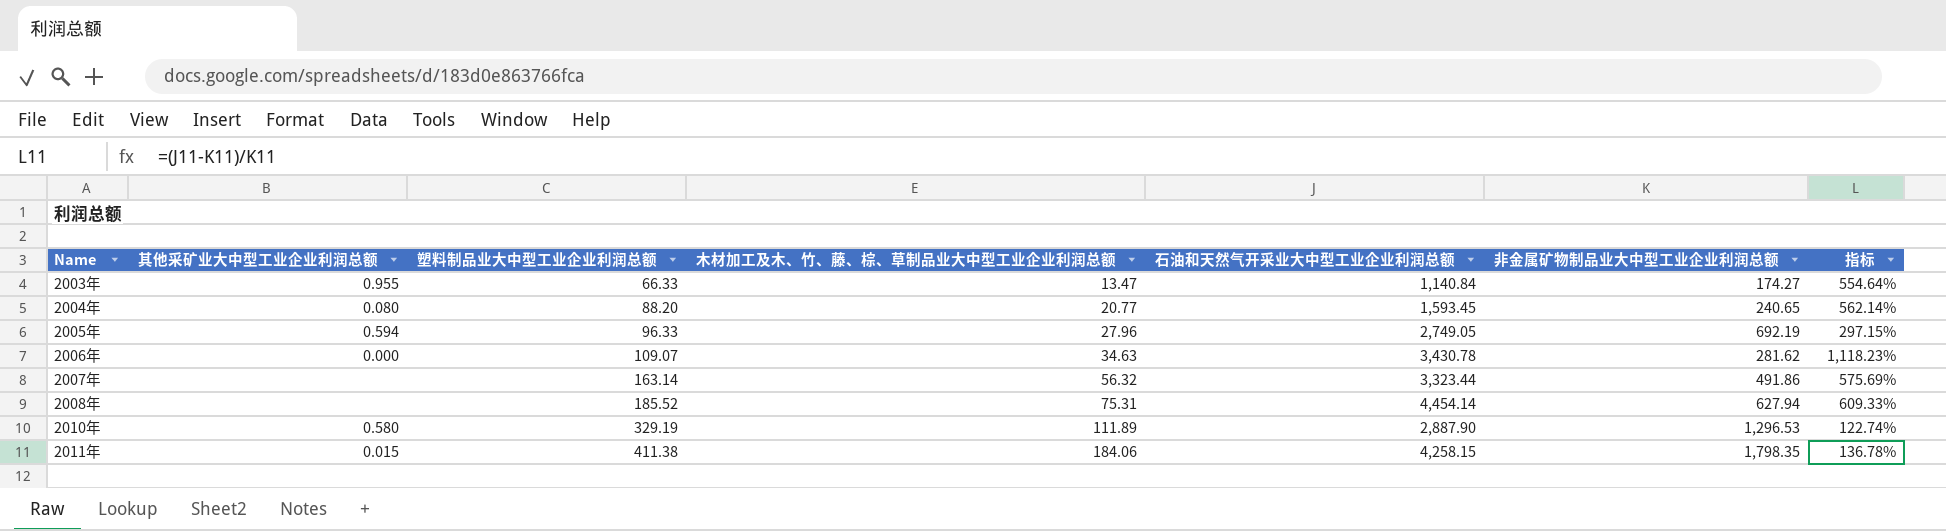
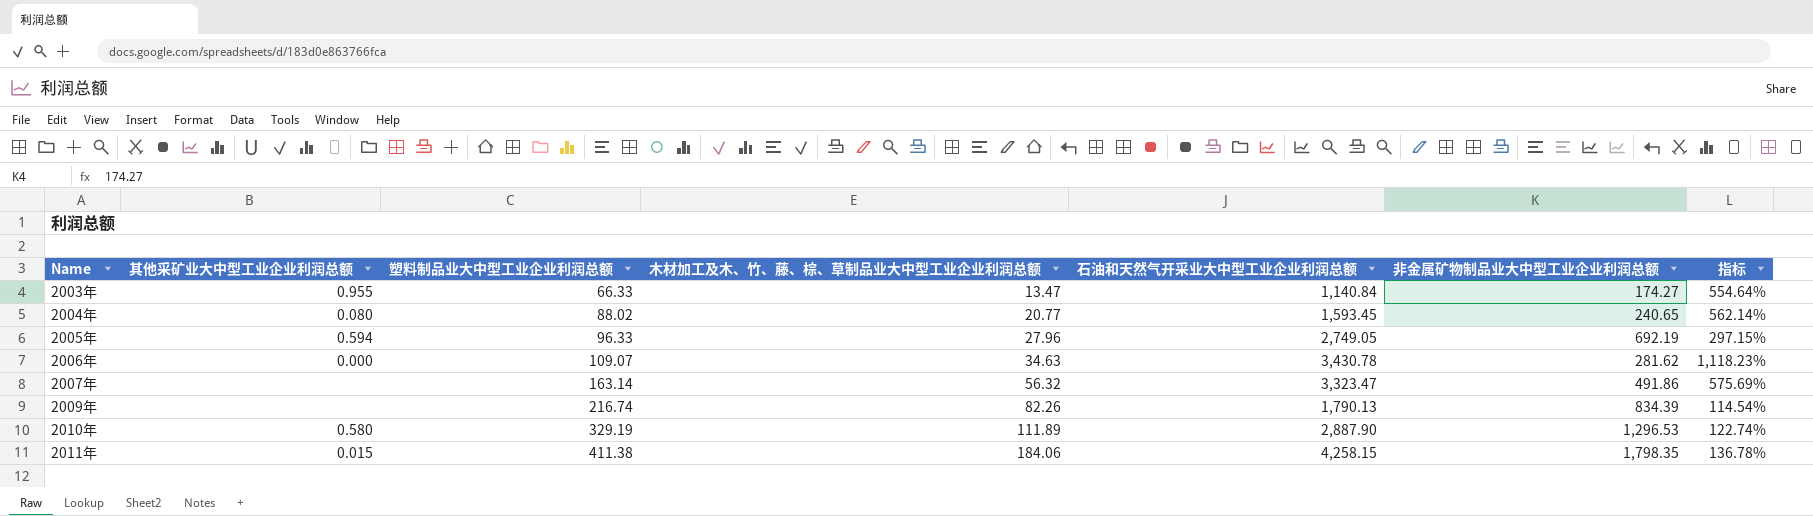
row 2008年: none | 185.52 | 75.31 | 4,454.14 | 627.94 | 609.33% -> none
2004年 | 塑料制品业大中型工业企业利润总额: 88.20 -> 88.02
2007年 | 石油和天然气开采业大中型工业企业利润总额: 3,323.44 -> 3,323.47
row 2009年: none -> none | 216.74 | 82.26 | 1,790.13 | 834.39 | 114.54%

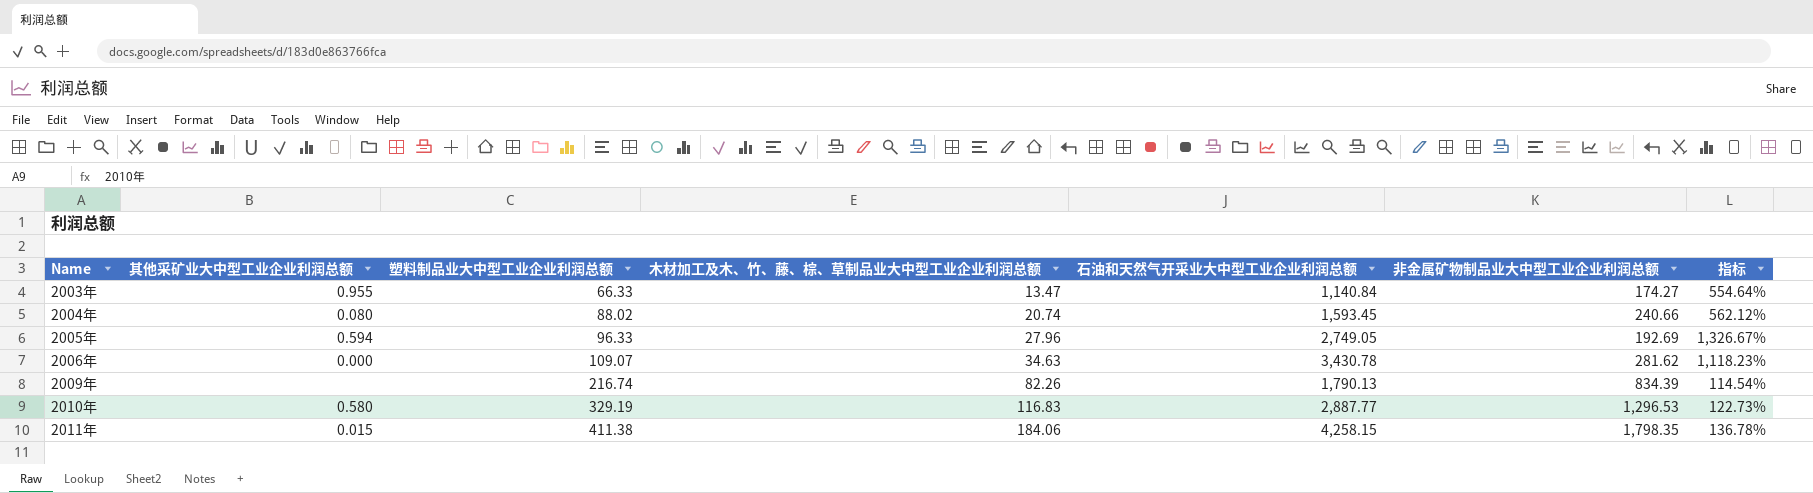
row 2007年: none | 163.14 | 56.32 | 3,323.47 | 491.86 | 575.69% -> none
2004年 | 木材加工及木、竹、藤、棕、草制品业大中型工业企业利润总额: 20.77 -> 20.74
2004年 | 非金属矿物制品业大中型工业企业利润总额: 240.65 -> 240.66
2004年 | 指标: 562.14% -> 562.12%
2005年 | 非金属矿物制品业大中型工业企业利润总额: 692.19 -> 192.69
2005年 | 指标: 297.15% -> 1,326.67%
2010年 | 木材加工及木、竹、藤、棕、草制品业大中型工业企业利润总额: 111.89 -> 116.83
2010年 | 石油和天然气开采业大中型工业企业利润总额: 2,887.90 -> 2,887.77
2010年 | 指标: 122.74% -> 122.73%

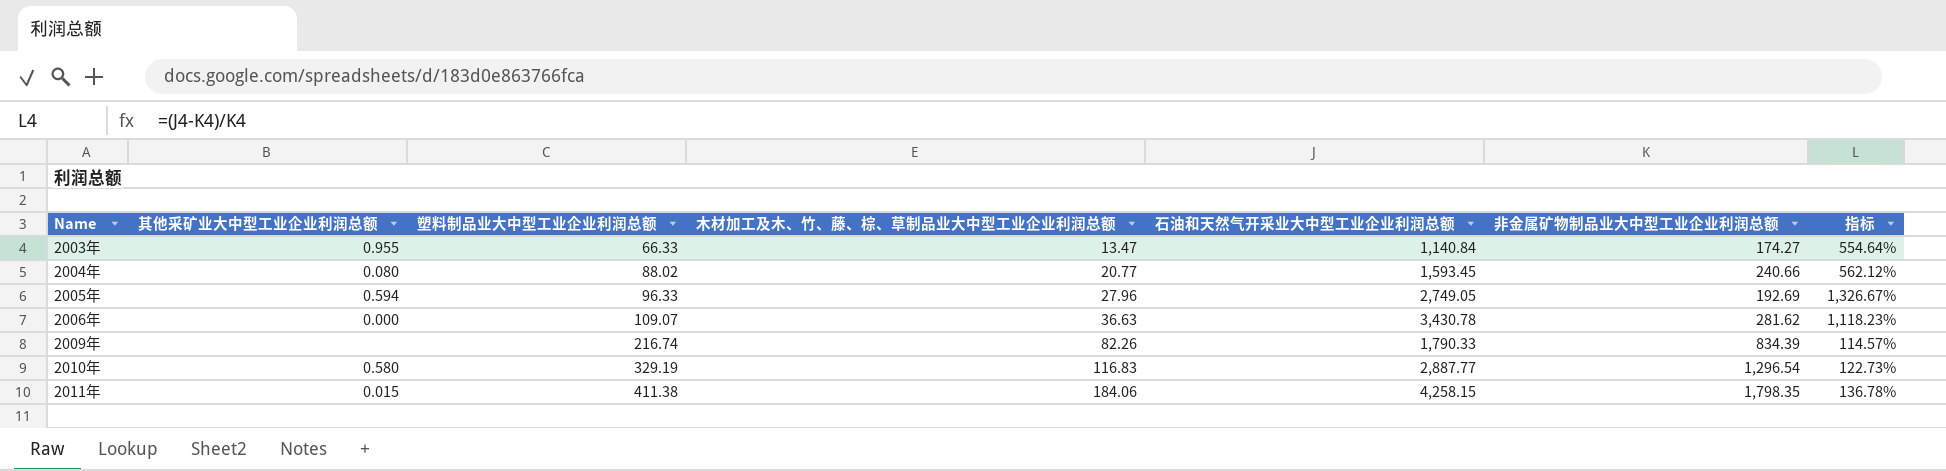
2004年 | 木材加工及木、竹、藤、棕、草制品业大中型工业企业利润总额: 20.74 -> 20.77
2006年 | 木材加工及木、竹、藤、棕、草制品业大中型工业企业利润总额: 34.63 -> 36.63
2009年 | 石油和天然气开采业大中型工业企业利润总额: 1,790.13 -> 1,790.33
2009年 | 指标: 114.54% -> 114.57%
2010年 | 非金属矿物制品业大中型工业企业利润总额: 1,296.53 -> 1,296.54

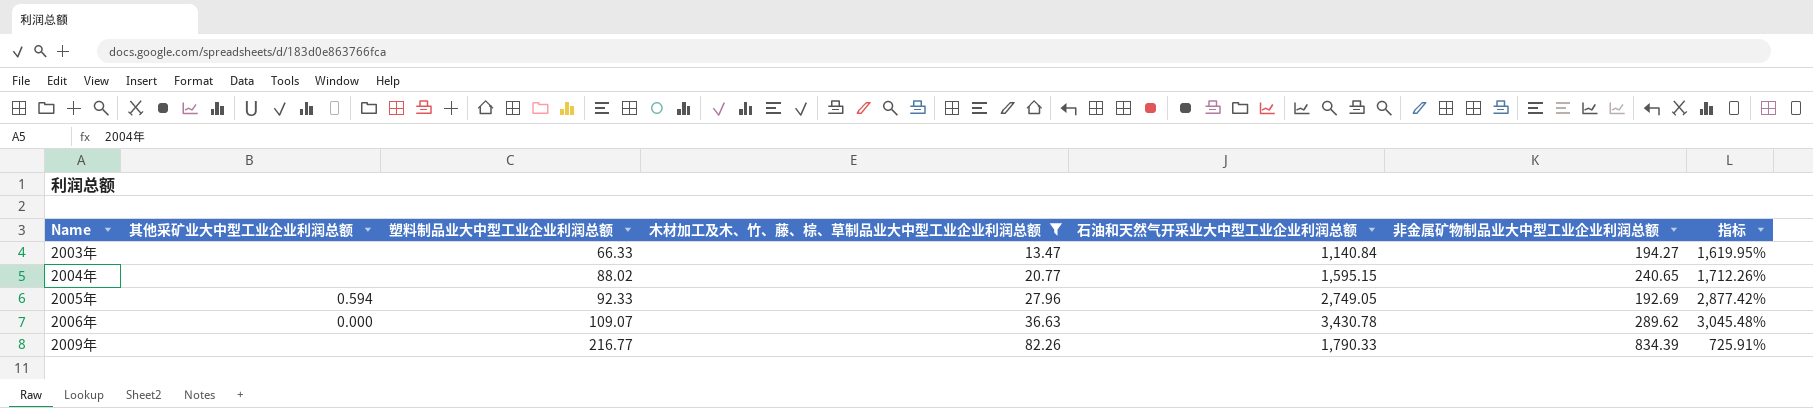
filter: none -> 木材加工及木、竹、藤、棕、草制品业大中型工业企业利润总额 <= 82.26
column 指标 | formula: ([石油和天然气开采业大中型工业企业利润总额] - [非金属矿物制品业大中型工业企业利润总额]) / [非金属矿物制品业大中型工业企业利润总额] -> ([石油和天然气开采业大中型工业企业利润总额] - [塑料制品业大中型工业企业利润总额]) / [塑料制品业大中型工业企业利润总额]
2003年 | 其他采矿业大中型工业企业利润总额: 0.955 -> none
2003年 | 非金属矿物制品业大中型工业企业利润总额: 174.27 -> 194.27
2004年 | 其他采矿业大中型工业企业利润总额: 0.080 -> none
2004年 | 石油和天然气开采业大中型工业企业利润总额: 1,593.45 -> 1,595.15
2004年 | 非金属矿物制品业大中型工业企业利润总额: 240.66 -> 240.65
2005年 | 塑料制品业大中型工业企业利润总额: 96.33 -> 92.33
2006年 | 非金属矿物制品业大中型工业企业利润总额: 281.62 -> 289.62
2009年 | 塑料制品业大中型工业企业利润总额: 216.74 -> 216.77

